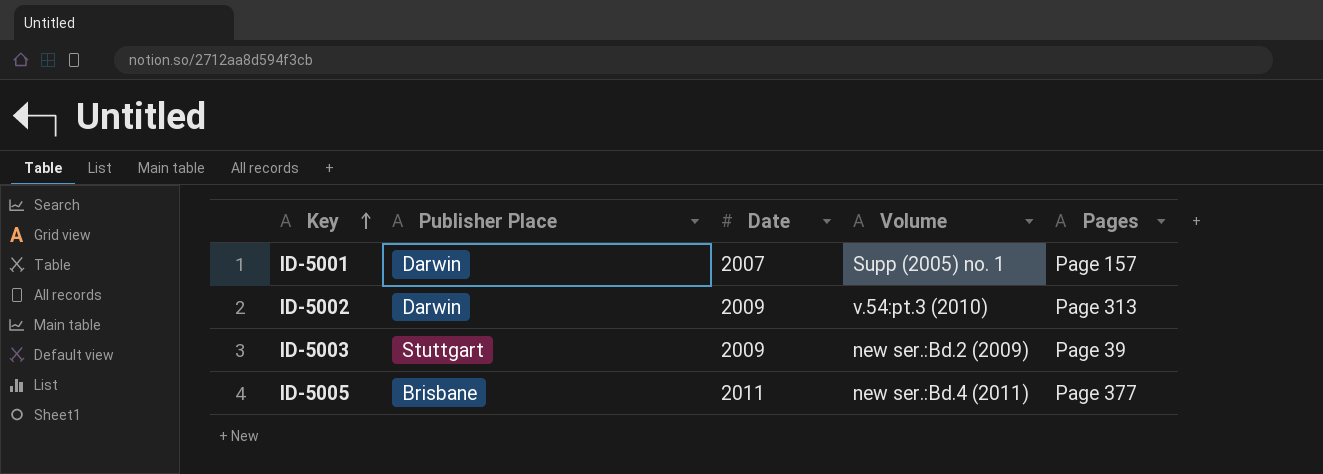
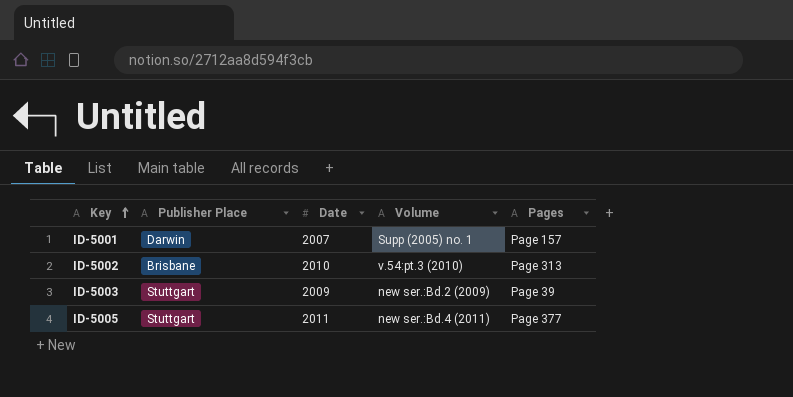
ID-5002 | Publisher Place: Darwin -> Brisbane
ID-5002 | Date: 2009 -> 2010
ID-5005 | Publisher Place: Brisbane -> Stuttgart

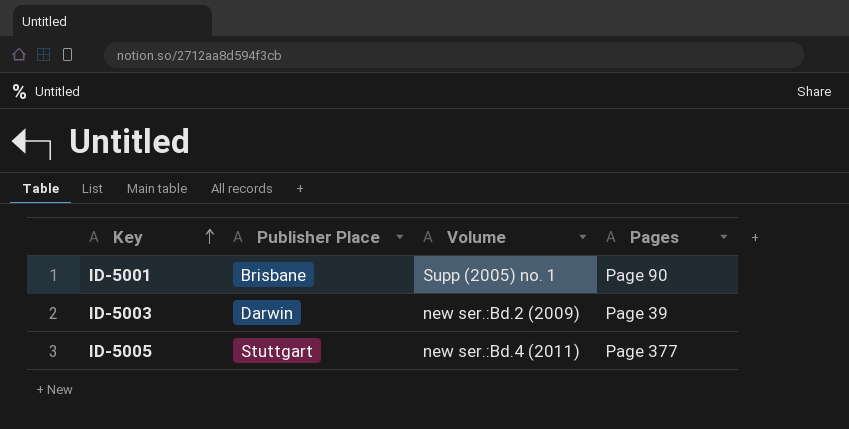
column Date | position: 3 -> none
row ID-5002: Brisbane | 2010 | v.54:pt.3 (2010) | Page 313 -> none
ID-5001 | Publisher Place: Darwin -> Brisbane
ID-5001 | Pages: Page 157 -> Page 90
ID-5003 | Publisher Place: Stuttgart -> Darwin

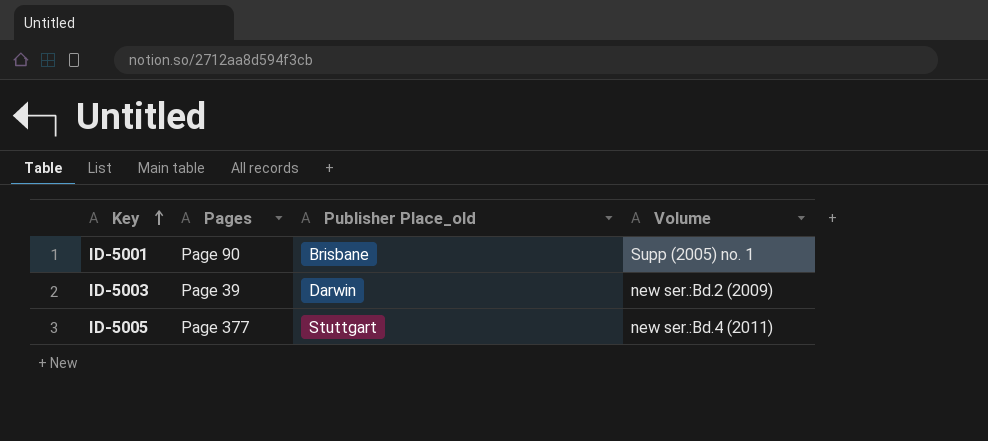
column Pages | position: 4 -> 2
column name: Publisher Place -> Publisher Place_old

